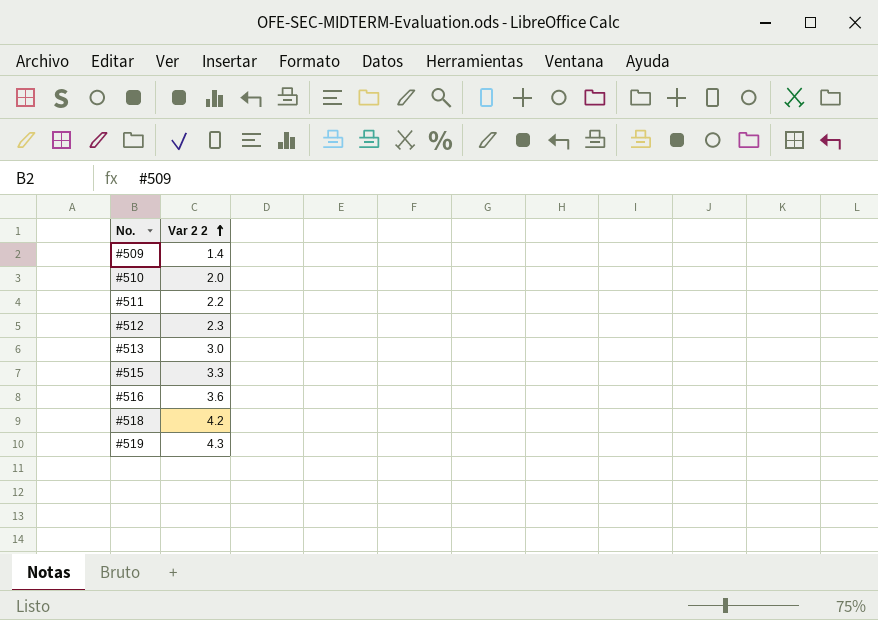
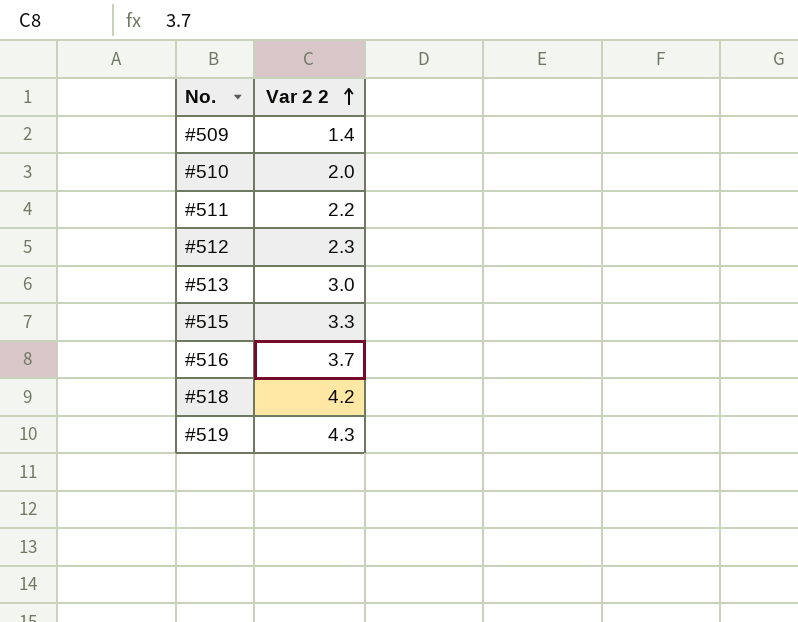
#516 | Var 2 2: 3.6 -> 3.7

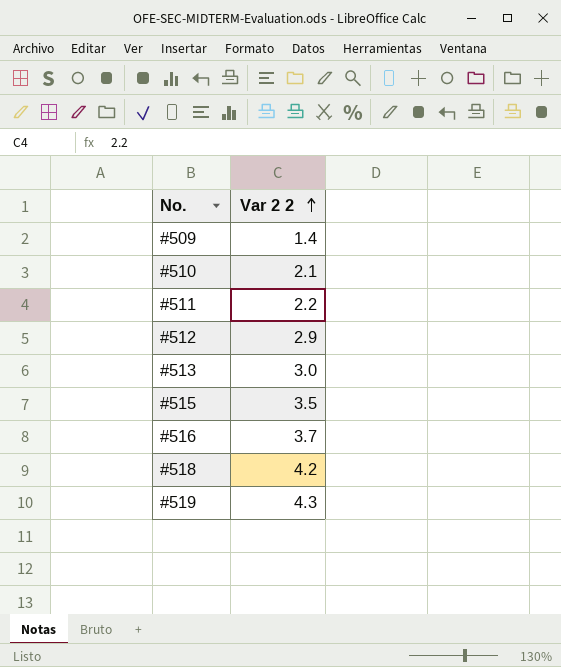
#510 | Var 2 2: 2.0 -> 2.1
#512 | Var 2 2: 2.3 -> 2.9
#515 | Var 2 2: 3.3 -> 3.5

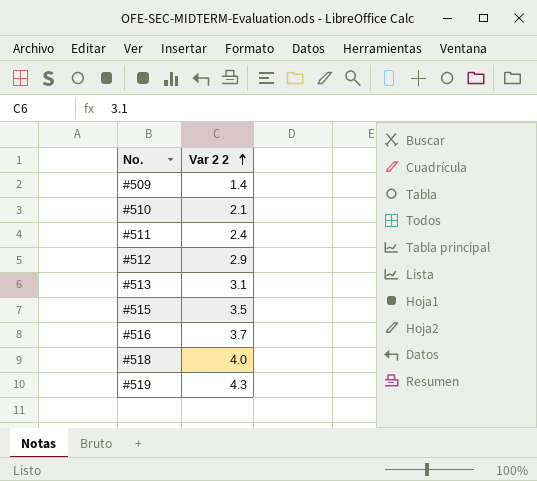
#511 | Var 2 2: 2.2 -> 2.4
#513 | Var 2 2: 3.0 -> 3.1
#518 | Var 2 2: 4.2 -> 4.0

